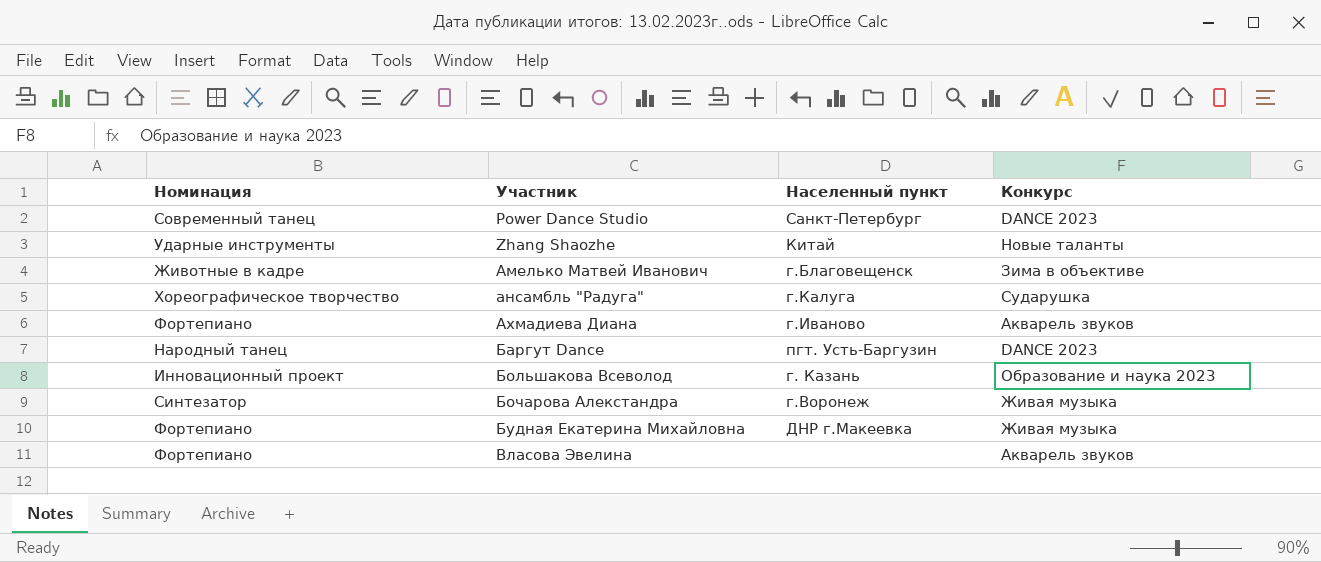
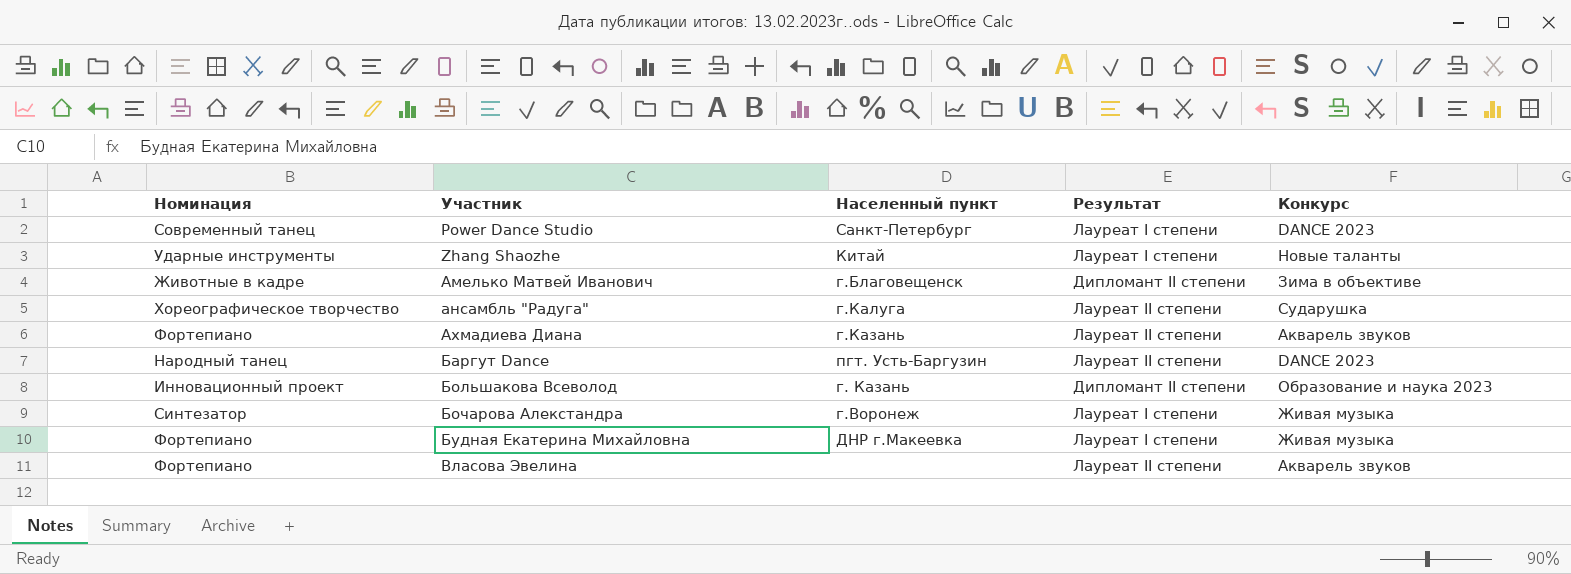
column Результат | position: none -> 4
Ахмадиева Диана | Населенный пункт: г.Иваново -> г.Казань

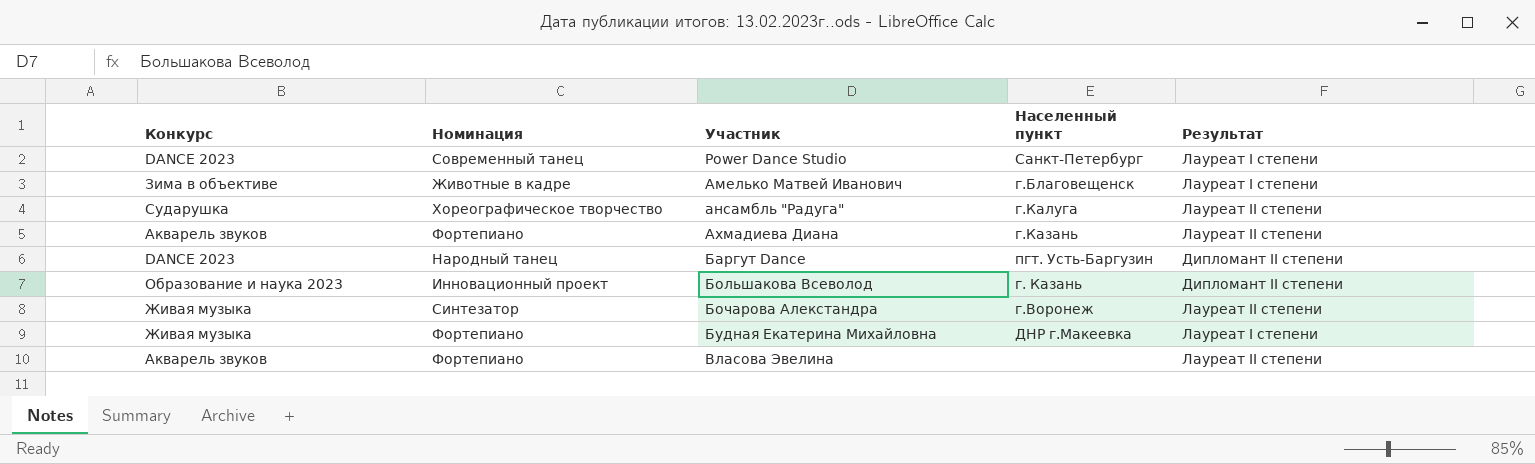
column Конкурс | position: 5 -> 1
row Zhang Shaozhe: Ударные инструменты | Китай | Лауреат I степени | Новые таланты -> none
Амелько Матвей Иванович | Результат: Дипломант II степени -> Лауреат I степени
Баргут Dance | Результат: Лауреат II степени -> Дипломант II степени
Бочарова Алекстандра | Результат: Лауреат I степени -> Лауреат II степени

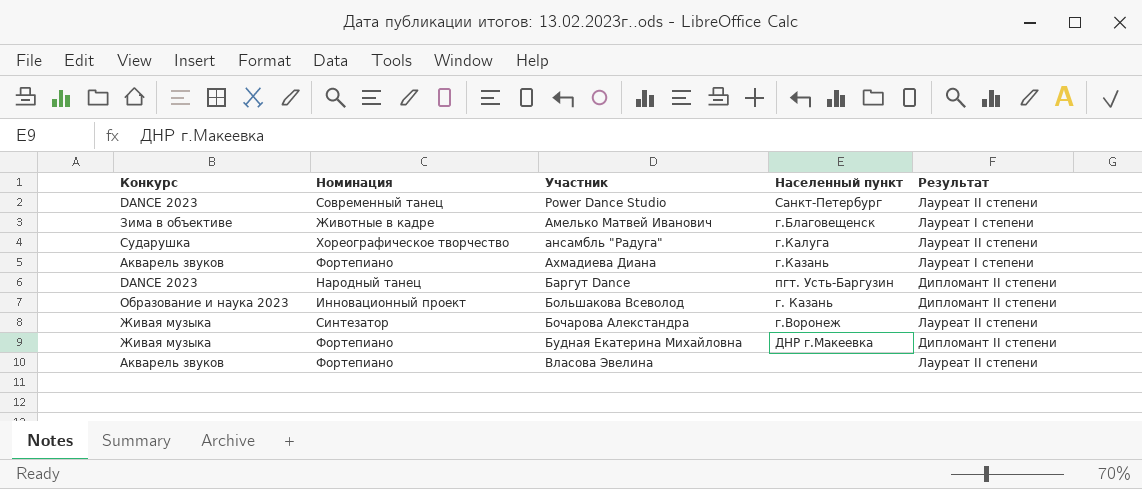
Power Dance Studio | Результат: Лауреат I степени -> Лауреат II степени
Ахмадиева Диана | Результат: Лауреат II степени -> Лауреат I степени
Будная Екатерина Михайловна | Результат: Лауреат I степени -> Дипломант II степени

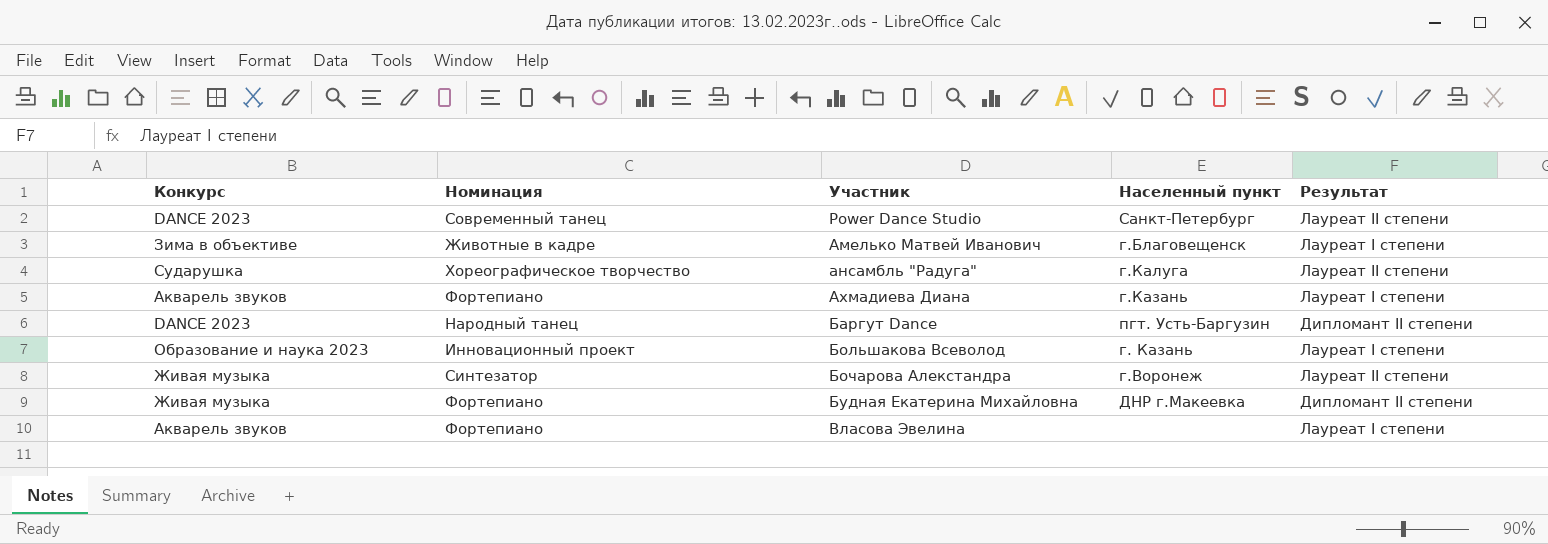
Большакова Всеволод | Результат: Дипломант II степени -> Лауреат I степени
Власова Эвелина | Результат: Лауреат II степени -> Лауреат I степени

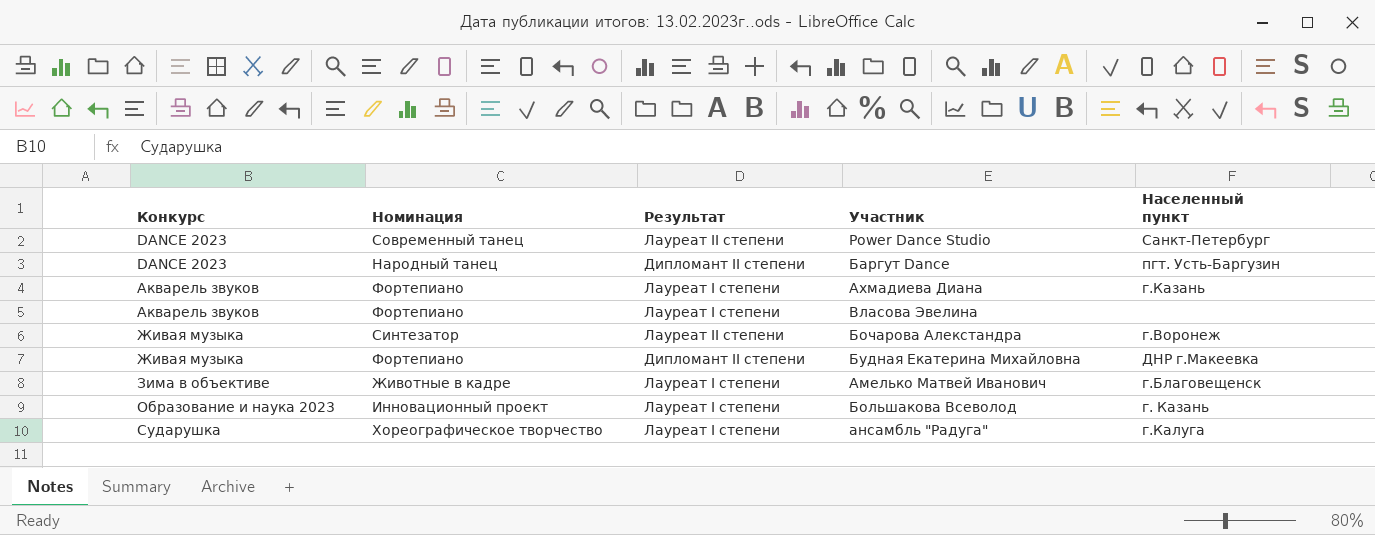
row order: Участник ascending -> Конкурс ascending
column Результат | position: 5 -> 3
ансамбль "Радуга" | Результат: Лауреат II степени -> Лауреат I степени

